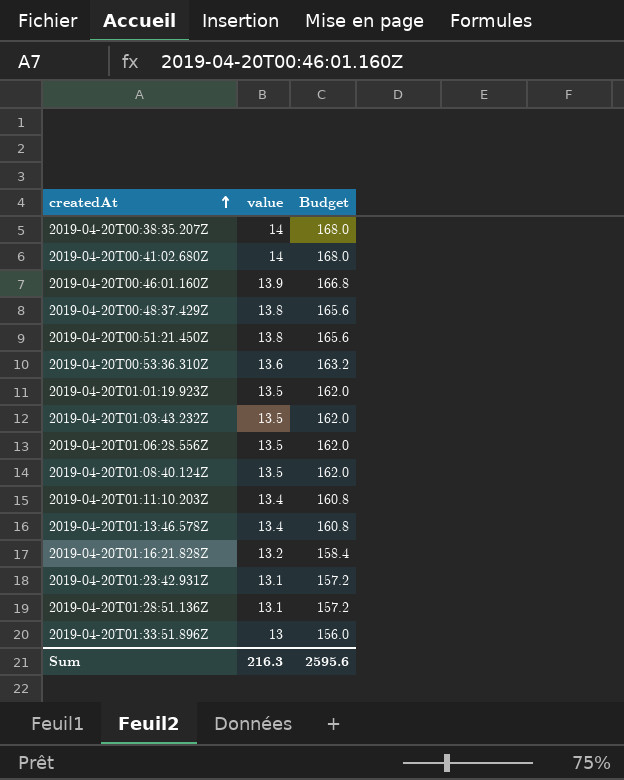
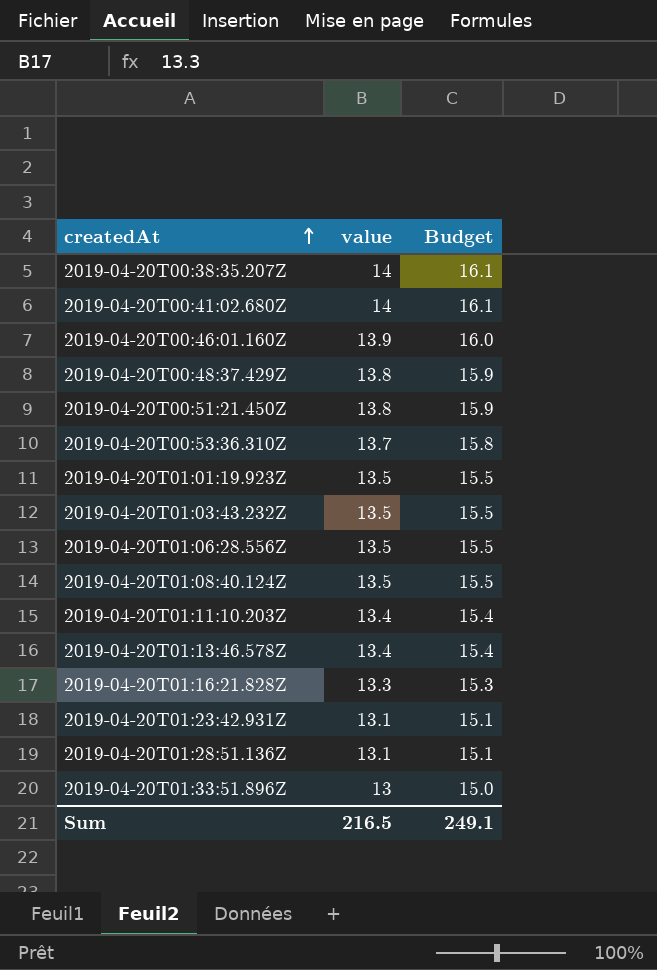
column Budget | formula: [value] * 12 -> [value] * 1.15
2019-04-20T00:53:36.310Z | value: 13.6 -> 13.7
2019-04-20T01:16:21.828Z | value: 13.2 -> 13.3
Sum | value: 216.3 -> 216.5
Sum | Budget: 2595.6 -> 249.1

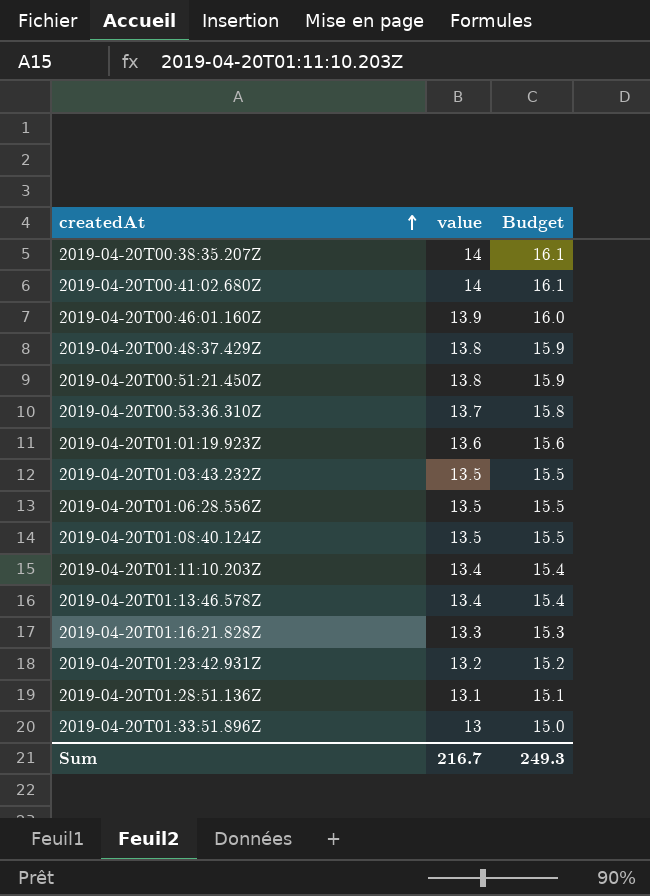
2019-04-20T01:01:19.923Z | value: 13.5 -> 13.6
2019-04-20T01:01:19.923Z | Budget: 15.5 -> 15.6
2019-04-20T01:23:42.931Z | value: 13.1 -> 13.2
2019-04-20T01:23:42.931Z | Budget: 15.1 -> 15.2
Sum | value: 216.5 -> 216.7
Sum | Budget: 249.1 -> 249.3

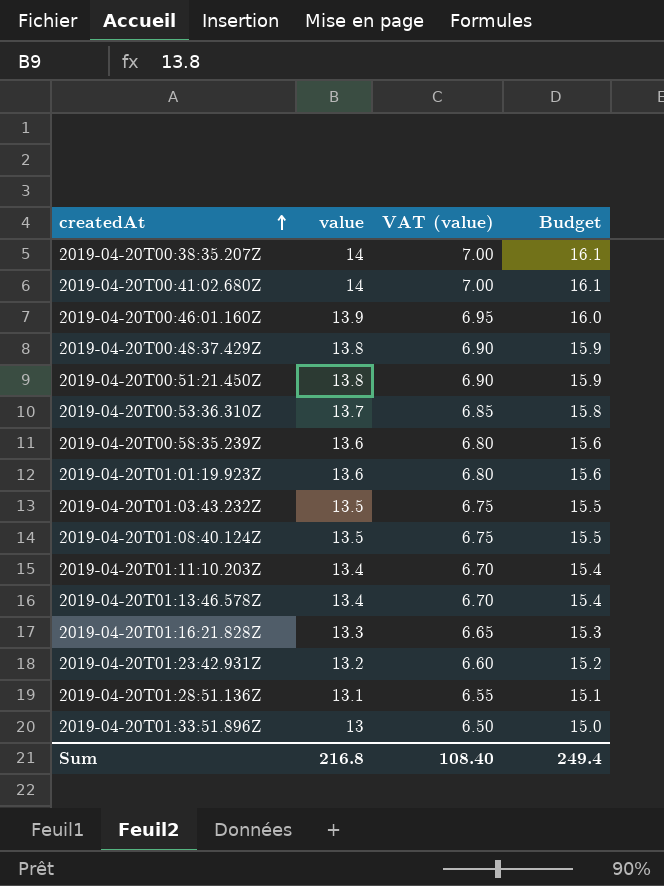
column VAT (value) | formula: none -> [value] * 0.5
row 2019-04-20T01:06:28.556Z: 13.5 | 15.5 -> none
row 2019-04-20T00:58:35.239Z: none -> 13.6 | 6.80 | 15.6
Sum | value: 216.7 -> 216.8
Sum | Budget: 249.3 -> 249.4

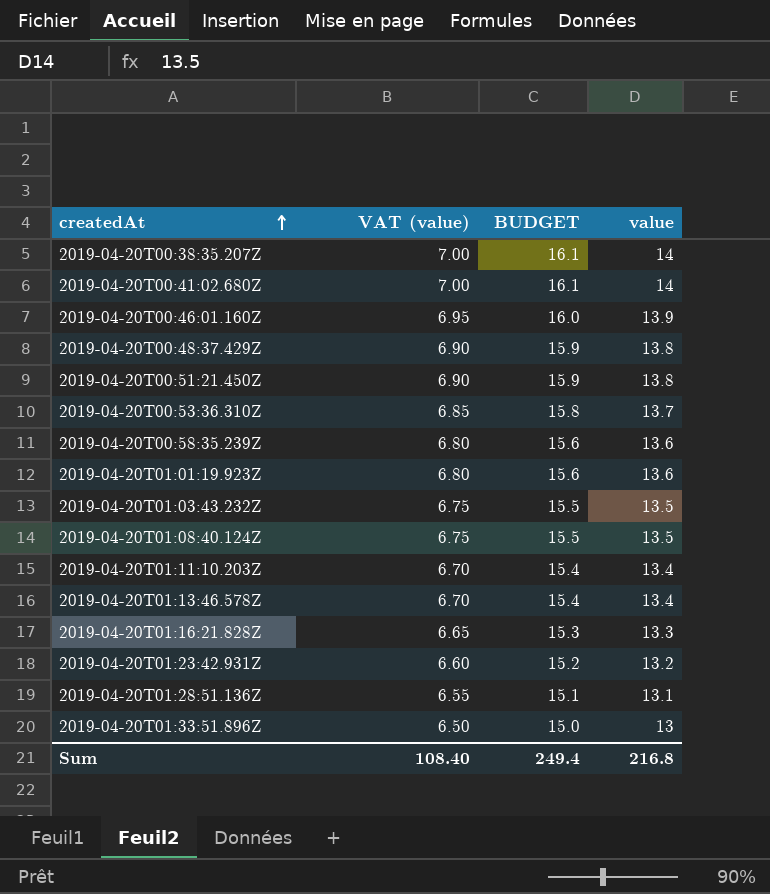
column name: Budget -> BUDGET
column value | position: 2 -> 4

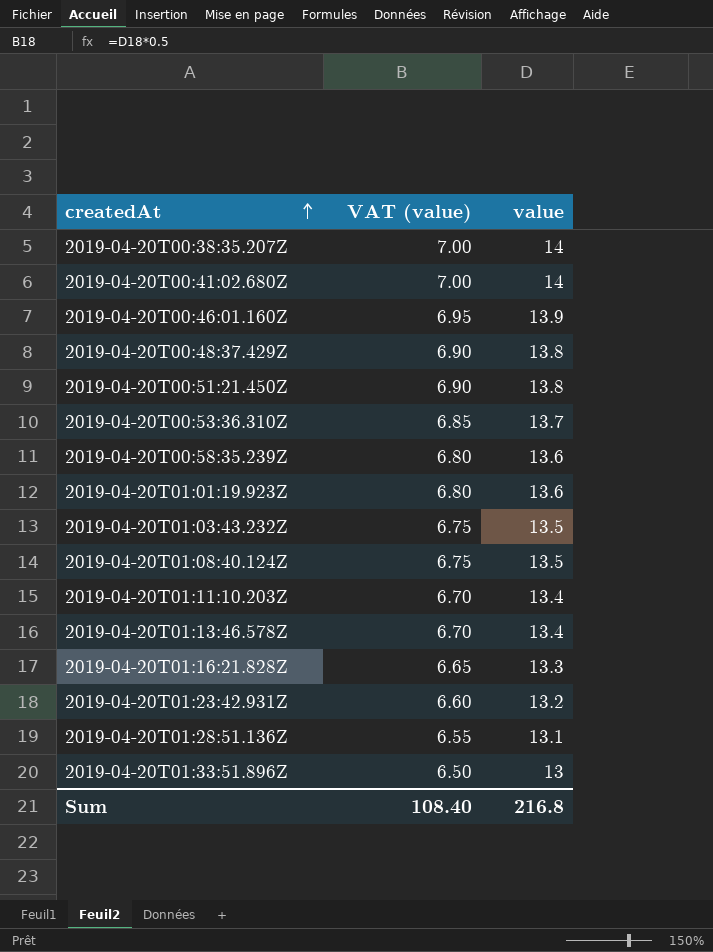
column BUDGET | formula: [value] * 1.15 -> none

